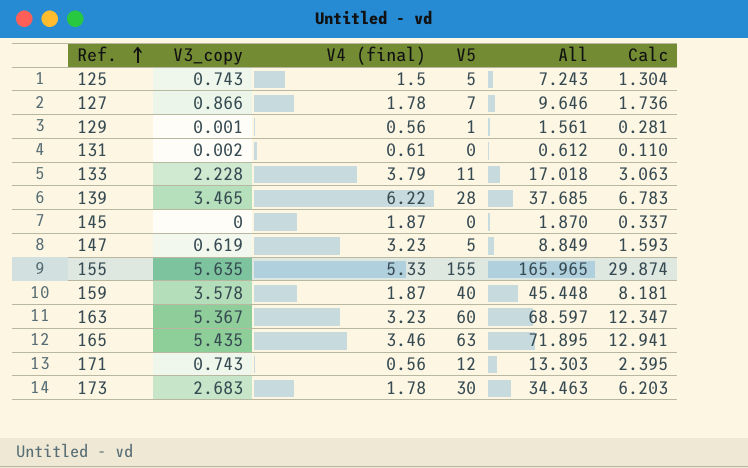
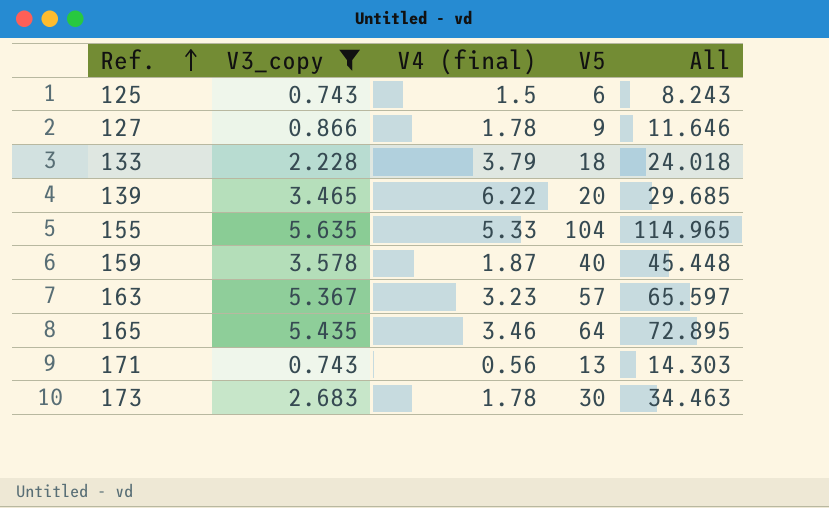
filter: none -> V3_copy >= 0.743
column Calc | formula: [All] * 0.18 -> none
125 | V5: 5 -> 6
125 | All: 7.243 -> 8.243
127 | V5: 7 -> 9
127 | All: 9.646 -> 11.646
133 | V5: 11 -> 18
133 | All: 17.018 -> 24.018
139 | V5: 28 -> 20
139 | All: 37.685 -> 29.685
155 | V5: 155 -> 104
155 | All: 165.965 -> 114.965
163 | V5: 60 -> 57
163 | All: 68.597 -> 65.597
165 | V5: 63 -> 64
165 | All: 71.895 -> 72.895
171 | V5: 12 -> 13
171 | All: 13.303 -> 14.303

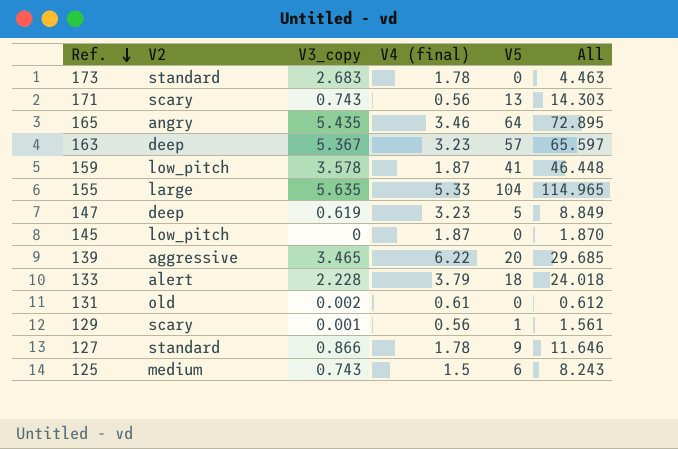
filter: V3_copy >= 0.743 -> none
row order: Ref. ascending -> Ref. descending
column V2 | position: none -> 2
173 | V5: 30 -> 0
173 | All: 34.463 -> 4.463
159 | V5: 40 -> 41
159 | All: 45.448 -> 46.448

